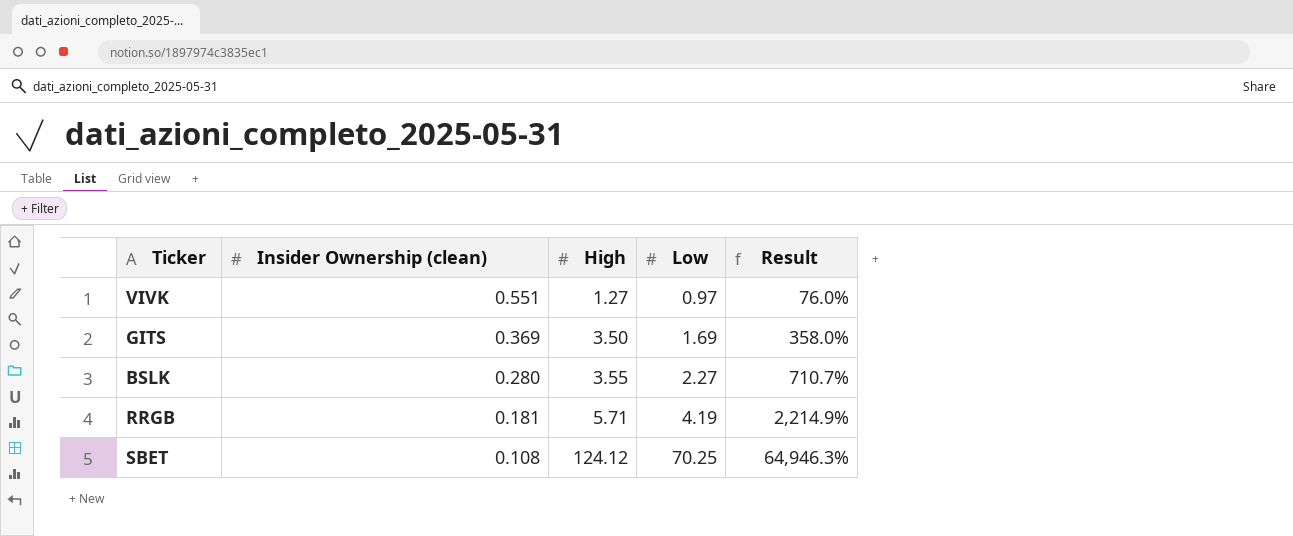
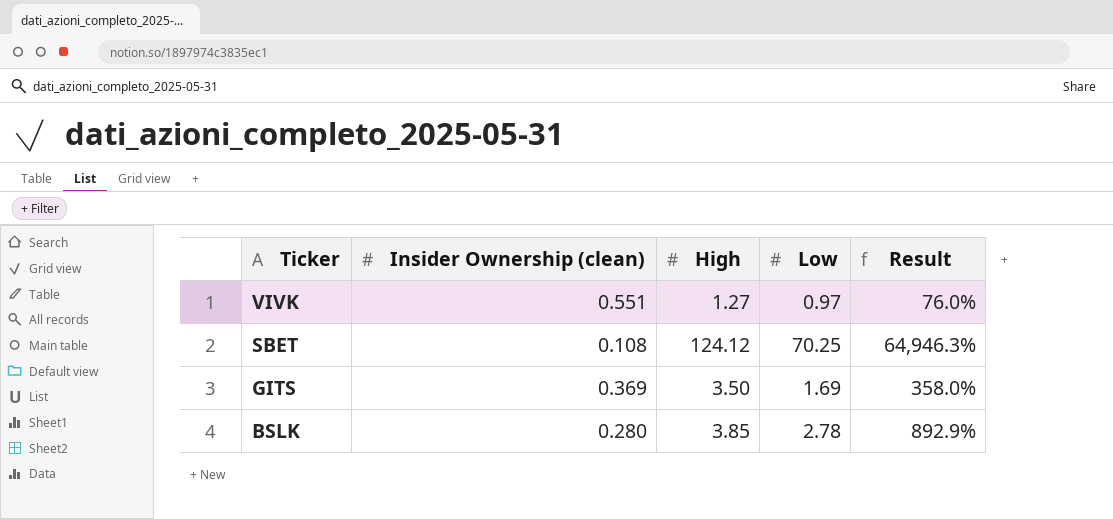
row order: Insider Ownership (clean) descending -> Ticker descending
row RRGB: 0.181 | 5.71 | 4.19 | 2,214.9% -> none
BSLK | High: 3.55 -> 3.85
BSLK | Low: 2.27 -> 2.78
BSLK | Result: 710.7% -> 892.9%

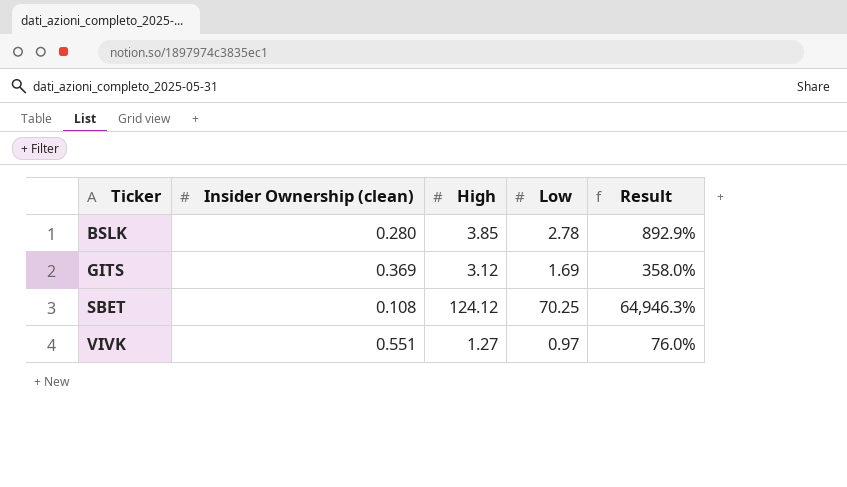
row order: Ticker descending -> Ticker ascending
GITS | High: 3.50 -> 3.12

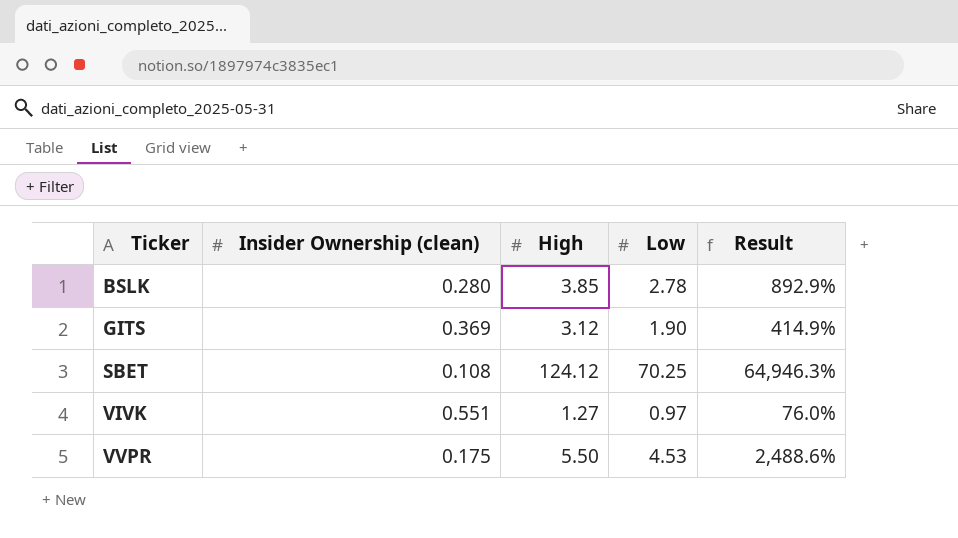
GITS | Low: 1.69 -> 1.90
GITS | Result: 358.0% -> 414.9%
row VVPR: none -> 0.175 | 5.50 | 4.53 | 2,488.6%

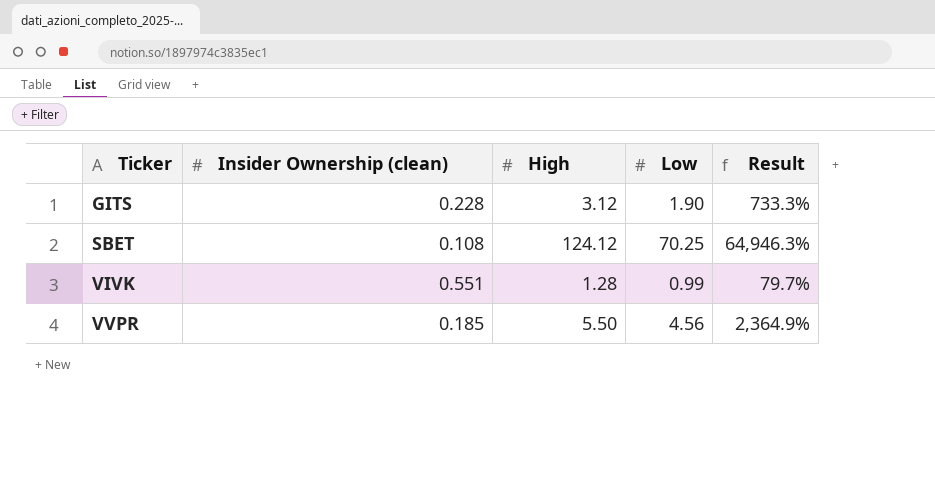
row BSLK: 0.280 | 3.85 | 2.78 | 892.9% -> none
GITS | Insider Ownership (clean): 0.369 -> 0.228
GITS | Result: 414.9% -> 733.3%
VIVK | High: 1.27 -> 1.28
VIVK | Low: 0.97 -> 0.99
VIVK | Result: 76.0% -> 79.7%
VVPR | Insider Ownership (clean): 0.175 -> 0.185
VVPR | Low: 4.53 -> 4.56
VVPR | Result: 2,488.6% -> 2,364.9%

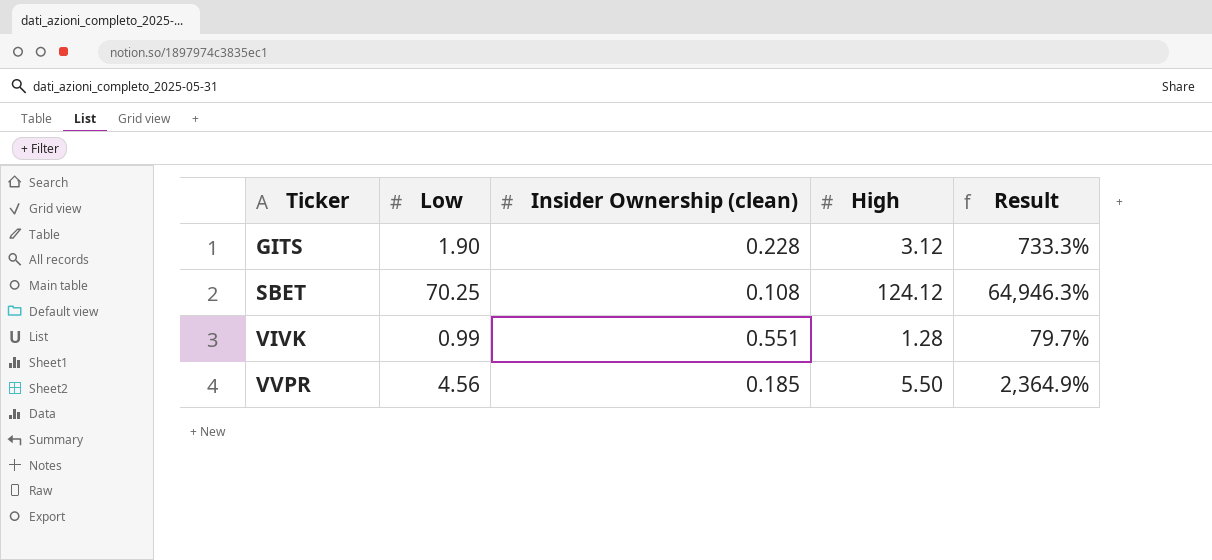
column Low | position: 4 -> 2

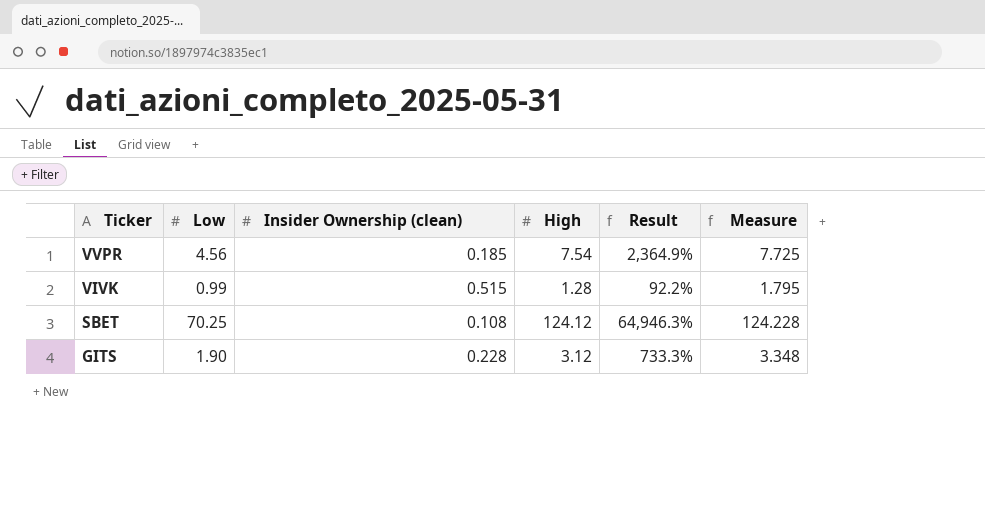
row order: Ticker ascending -> Ticker descending
column Measure | formula: none -> [Insider Ownership (clean)] + [High]
VVPR | High: 5.50 -> 7.54
VIVK | Insider Ownership (clean): 0.551 -> 0.515
VIVK | Result: 79.7% -> 92.2%

